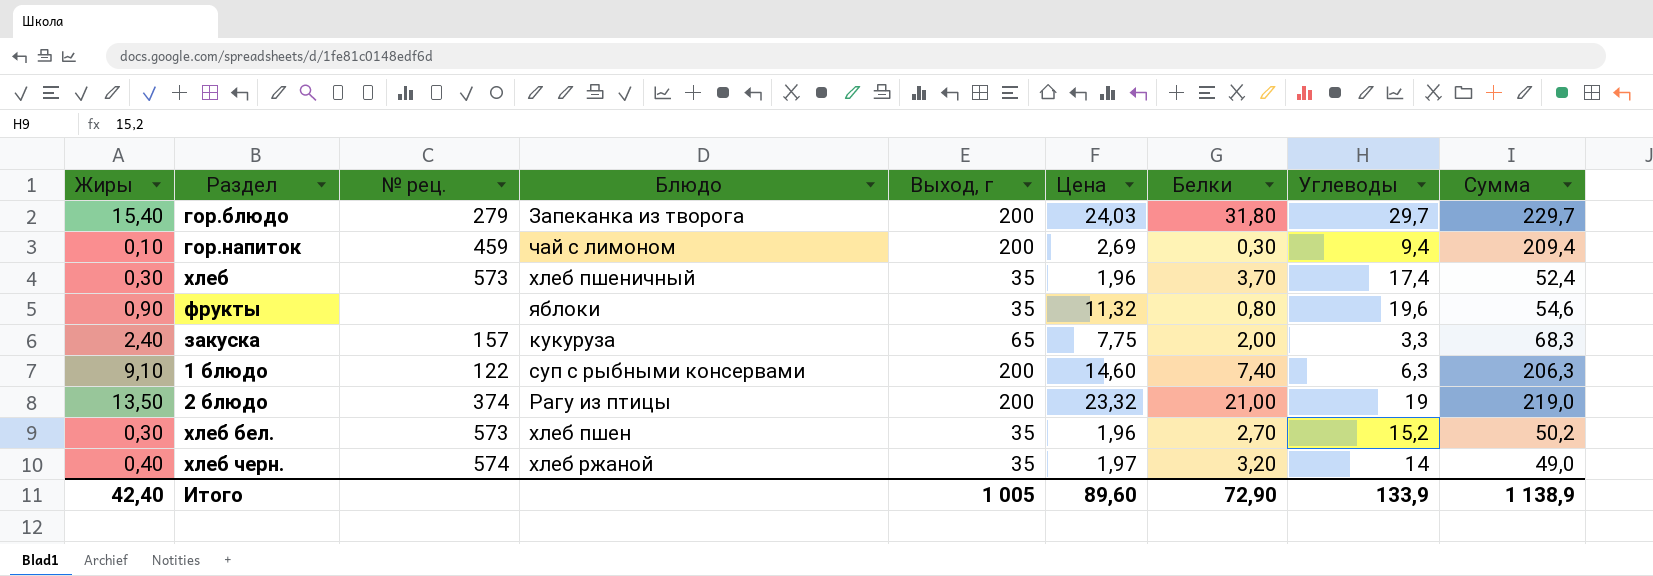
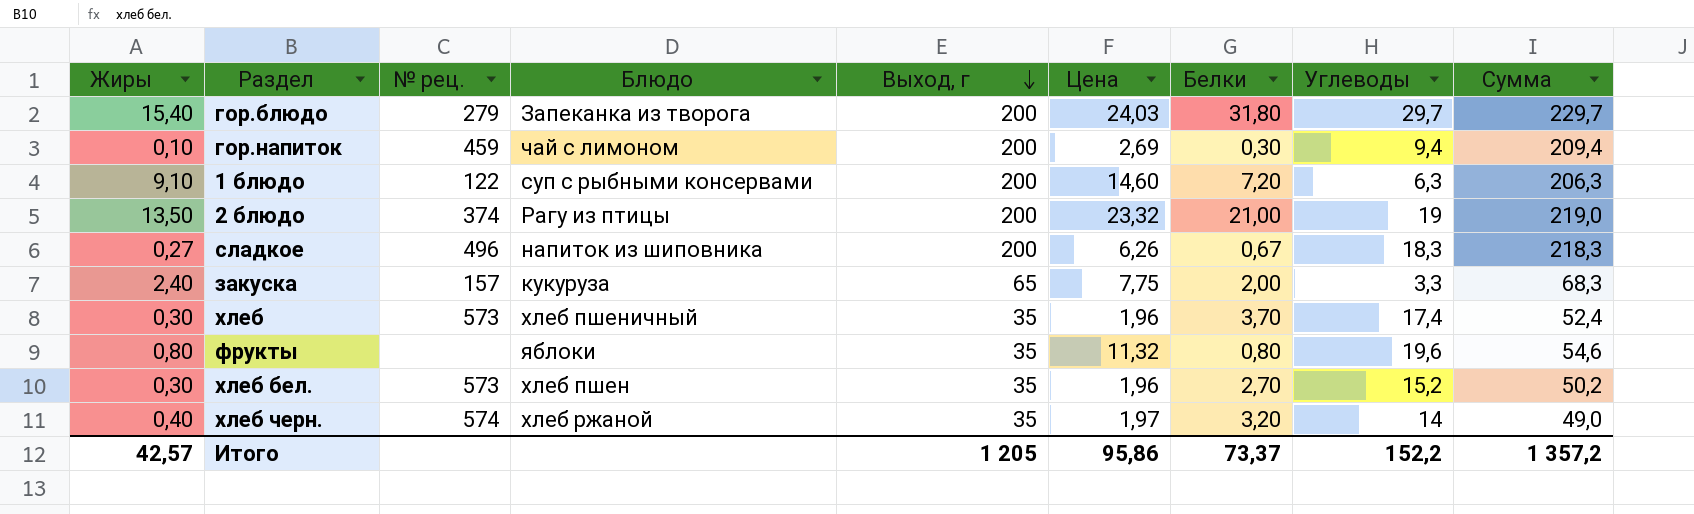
row order: none -> Выход, г descending
1 блюдо | Белки: 7,40 -> 7,20
row сладкое: none -> 0,27 | 496 | напиток из шиповника | 200 | 6,26 | 0,67 | 18,3 | 218,3
фрукты | Жиры: 0,90 -> 0,80
Итого | Жиры: 42,40 -> 42,57
Итого | Выход, г: 1 005 -> 1 205
Итого | Цена: 89,60 -> 95,86
Итого | Белки: 72,90 -> 73,37
Итого | Углеводы: 133,9 -> 152,2
Итого | Сумма: 1 138,9 -> 1 357,2

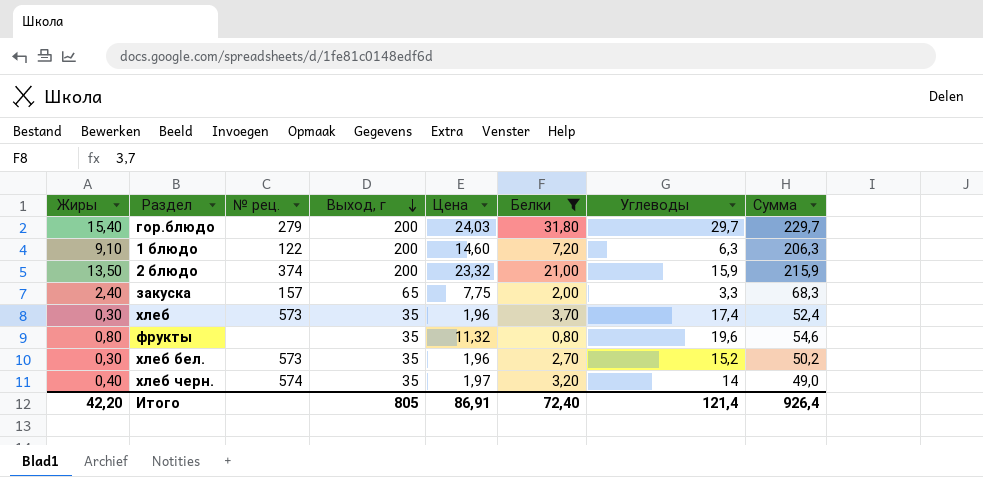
filter: none -> Белки >= 0,80
column Блюдо | position: 4 -> none
2 блюдо | Углеводы: 19 -> 15,9
2 блюдо | Сумма: 219,0 -> 215,9
Итого | Жиры: 42,57 -> 42,20
Итого | Выход, г: 1 205 -> 805
Итого | Цена: 95,86 -> 86,91
Итого | Белки: 73,37 -> 72,40
Итого | Углеводы: 152,2 -> 121,4
Итого | Сумма: 1 357,2 -> 926,4

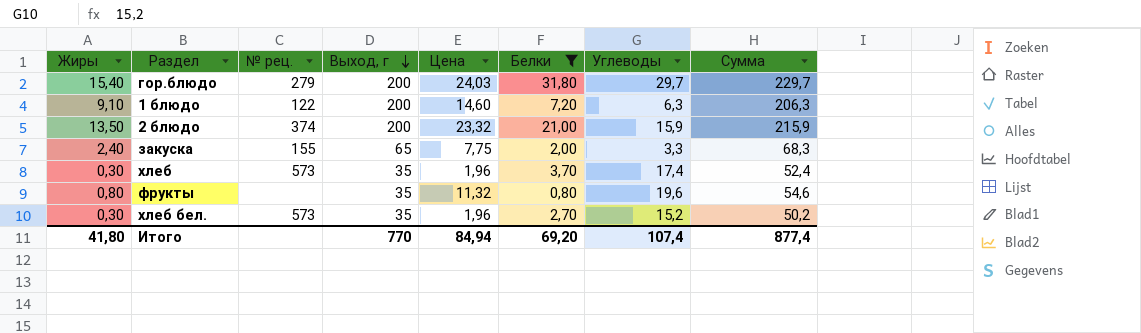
row хлеб черн.: 0,40 | 574 | 35 | 1,97 | 3,20 | 14 | 49,0 -> none
закуска | № рец.: 157 -> 155
Итого | Жиры: 42,20 -> 41,80
Итого | Выход, г: 805 -> 770
Итого | Цена: 86,91 -> 84,94
Итого | Белки: 72,40 -> 69,20
Итого | Углеводы: 121,4 -> 107,4
Итого | Сумма: 926,4 -> 877,4

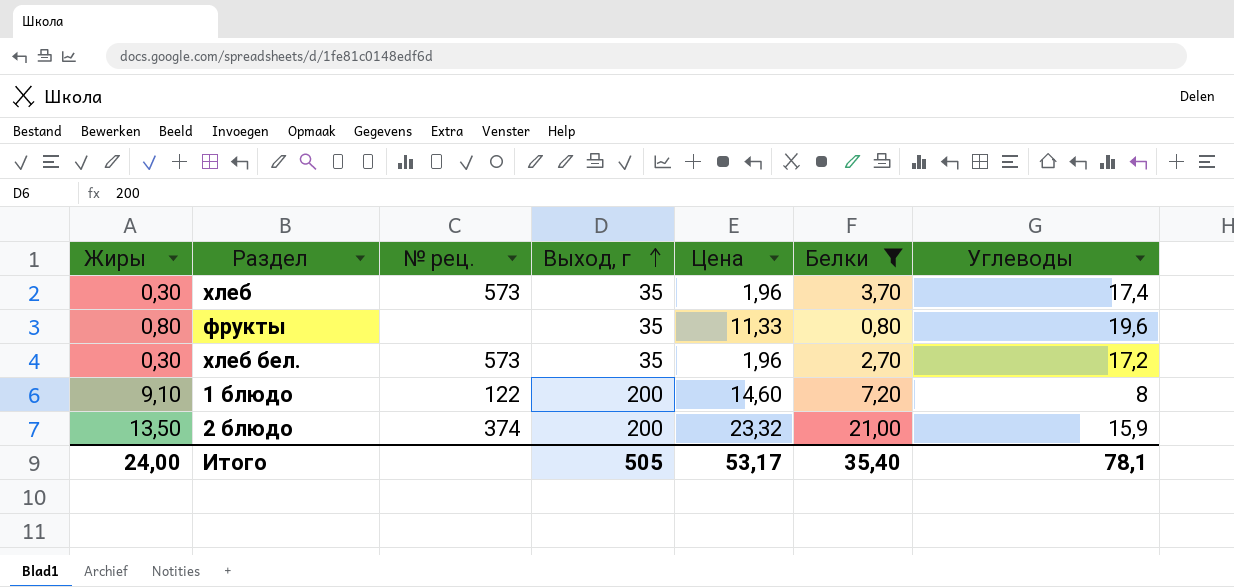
row order: Выход, г descending -> Выход, г ascending
column Сумма | formula: [Выход, г] + [Углеводы] -> none
row гор.блюдо: 15,40 | 279 | 200 | 24,03 | 31,80 | 29,7 | 229,7 -> none
row закуска: 2,40 | 155 | 65 | 7,75 | 2,00 | 3,3 | 68,3 -> none
фрукты | Цена: 11,32 -> 11,33
хлеб бел. | Углеводы: 15,2 -> 17,2
1 блюдо | Углеводы: 6,3 -> 8
Итого | Жиры: 41,80 -> 24,00
Итого | Выход, г: 770 -> 505
Итого | Цена: 84,94 -> 53,17
Итого | Белки: 69,20 -> 35,40
Итого | Углеводы: 107,4 -> 78,1

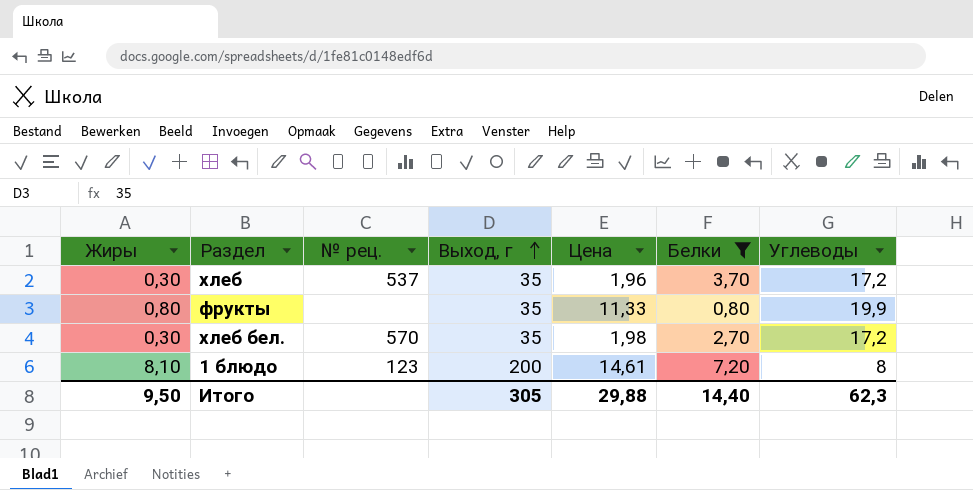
row 2 блюдо: 13,50 | 374 | 200 | 23,32 | 21,00 | 15,9 -> none
хлеб | № рец.: 573 -> 537
хлеб | Углеводы: 17,4 -> 17,2
фрукты | Углеводы: 19,6 -> 19,9
хлеб бел. | № рец.: 573 -> 570
хлеб бел. | Цена: 1,96 -> 1,98
1 блюдо | Жиры: 9,10 -> 8,10
1 блюдо | № рец.: 122 -> 123
1 блюдо | Цена: 14,60 -> 14,61
Итого | Жиры: 24,00 -> 9,50
Итого | Выход, г: 505 -> 305
Итого | Цена: 53,17 -> 29,88
Итого | Белки: 35,40 -> 14,40
Итого | Углеводы: 78,1 -> 62,3

